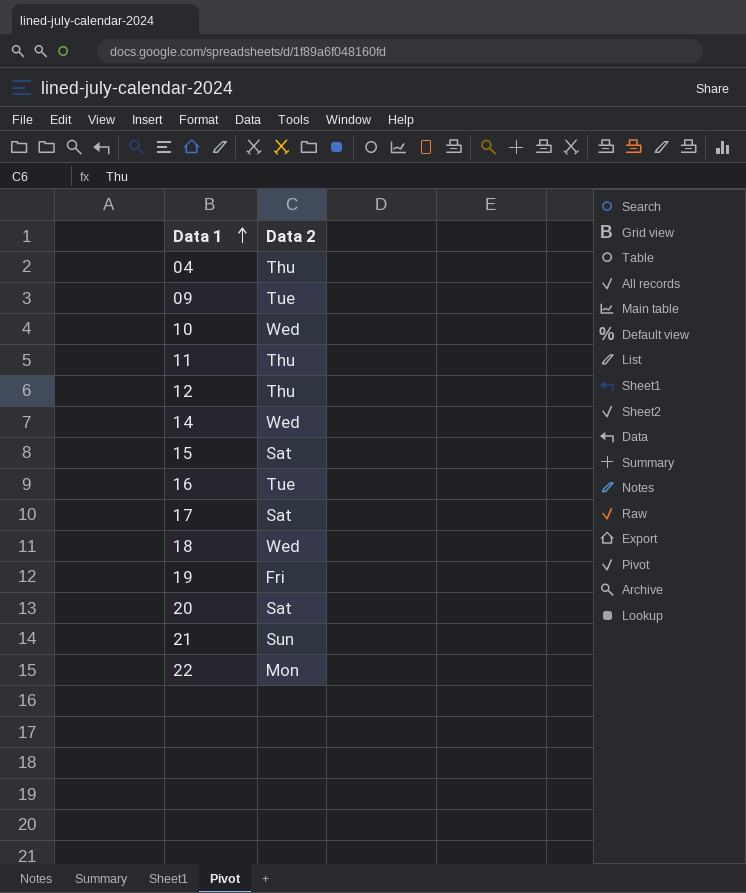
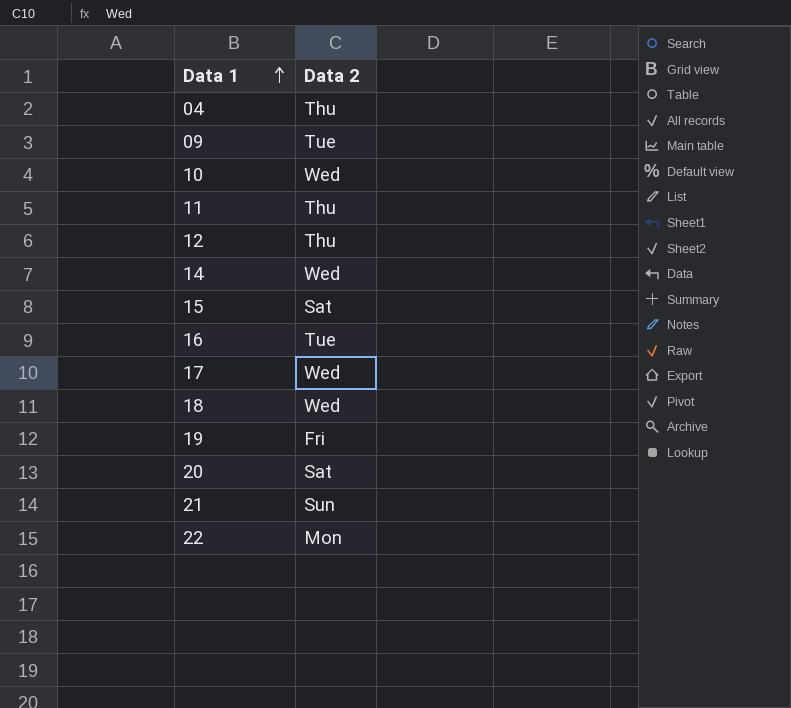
17 | Data 2: Sat -> Wed

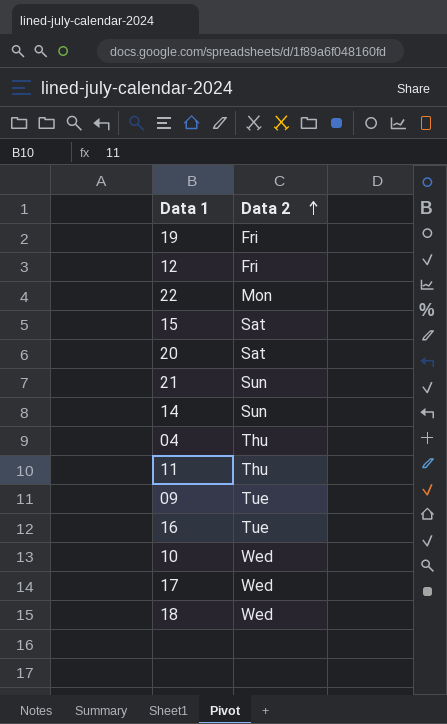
row order: Data 1 ascending -> Data 2 ascending
12 | Data 2: Thu -> Fri
14 | Data 2: Wed -> Sun

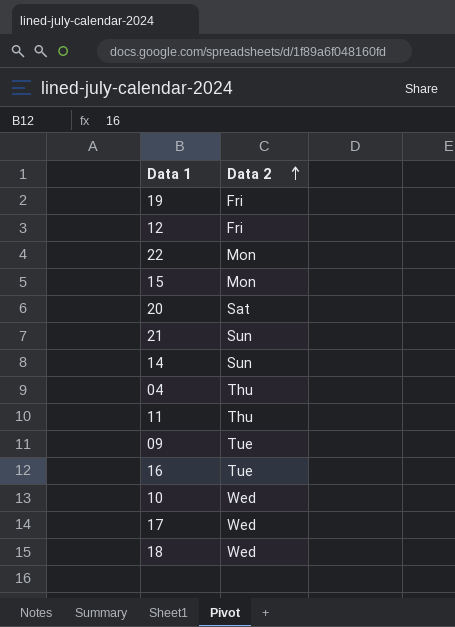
15 | Data 2: Sat -> Mon

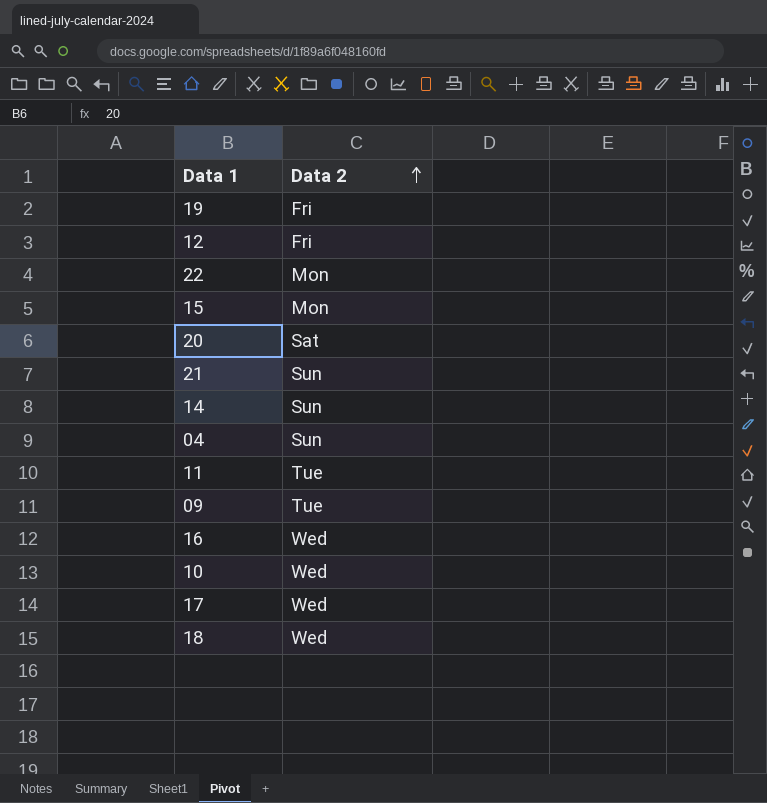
04 | Data 2: Thu -> Sun
11 | Data 2: Thu -> Tue
16 | Data 2: Tue -> Wed

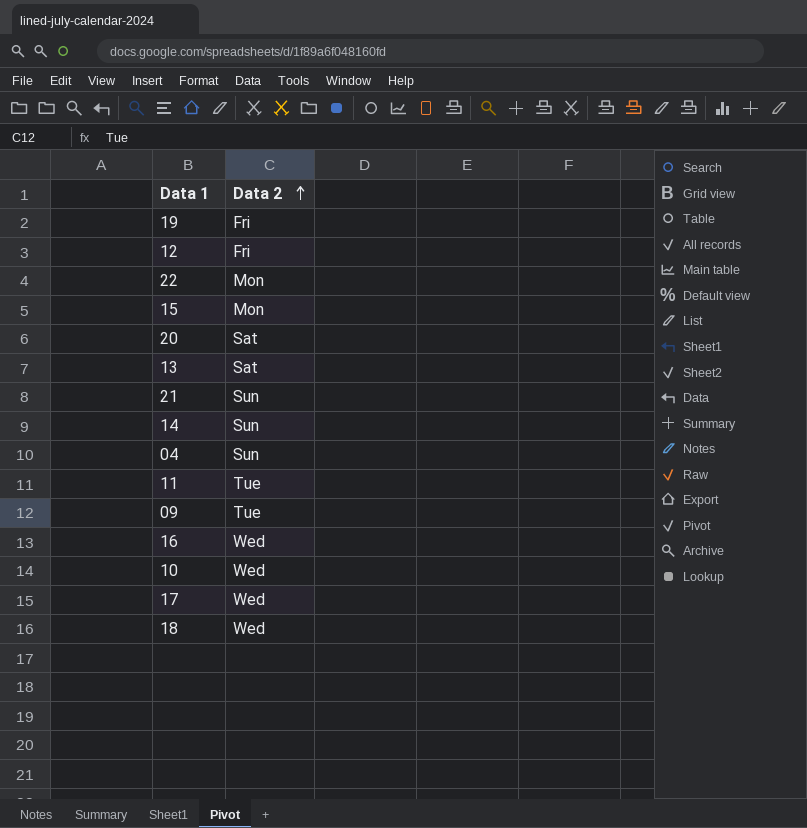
row 13: none -> Sat

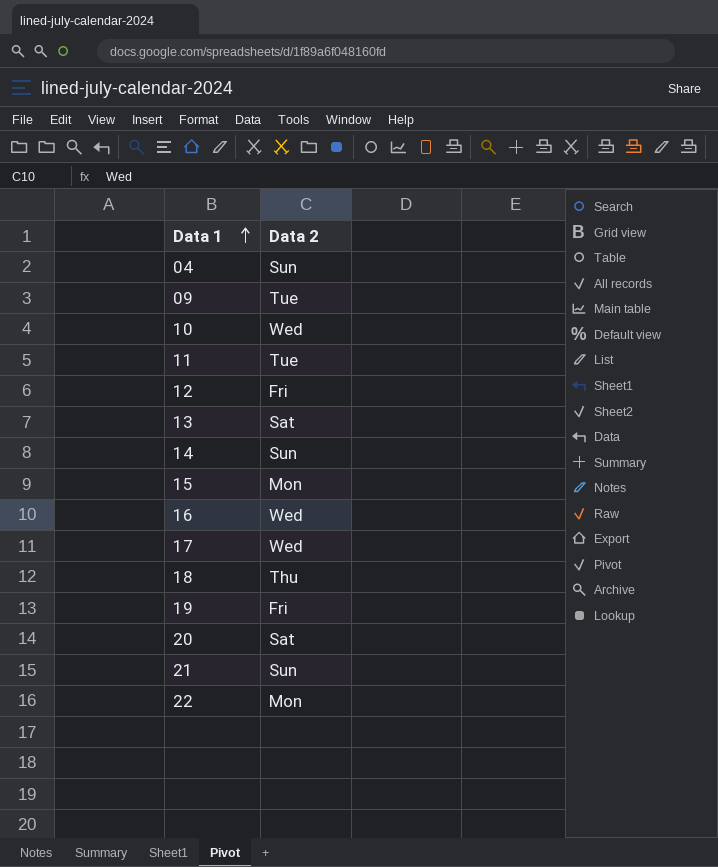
row order: Data 2 ascending -> Data 1 ascending
18 | Data 2: Wed -> Thu

